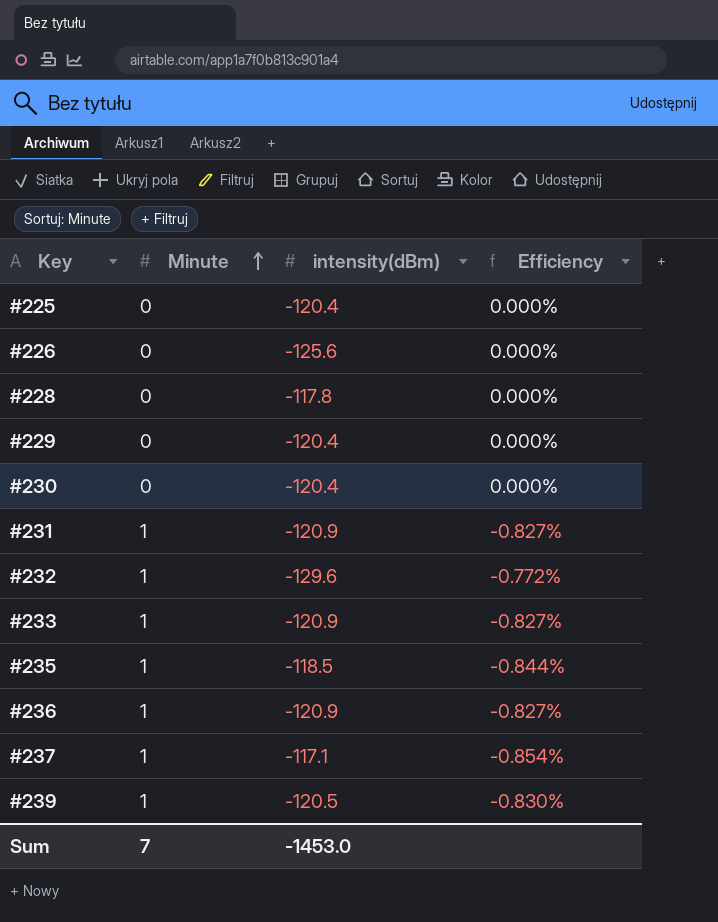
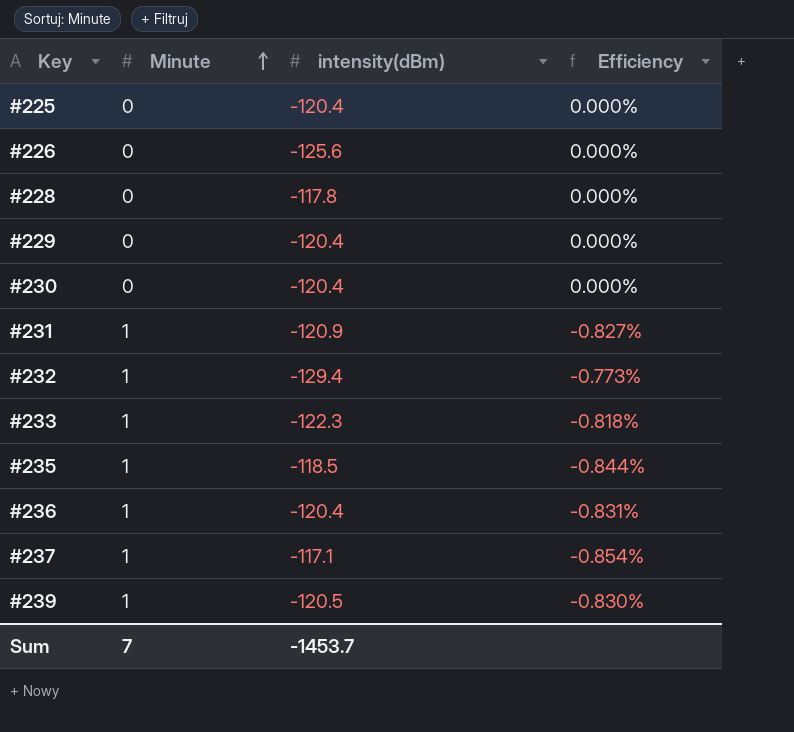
#232 | intensity(dBm): -129.6 -> -129.4
#232 | Efficiency: -0.772% -> -0.773%
#233 | intensity(dBm): -120.9 -> -122.3
#233 | Efficiency: -0.827% -> -0.818%
#236 | intensity(dBm): -120.9 -> -120.4
#236 | Efficiency: -0.827% -> -0.831%
Sum | intensity(dBm): -1453.0 -> -1453.7

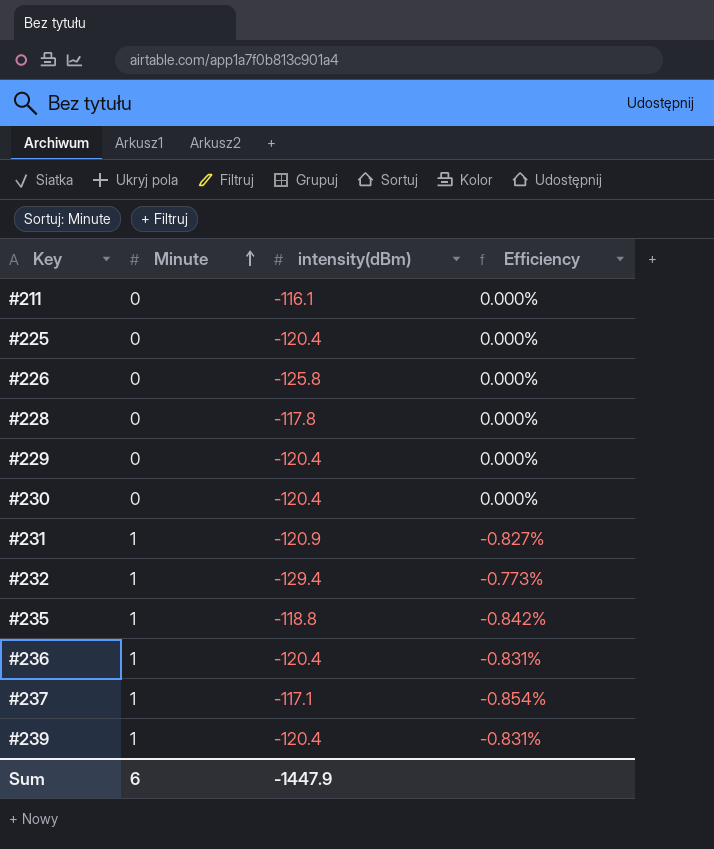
row #233: 1 | -122.3 | -0.818% -> none
row #211: none -> 0 | -116.1 | 0.000%
#226 | intensity(dBm): -125.6 -> -125.8
#235 | intensity(dBm): -118.5 -> -118.8
#235 | Efficiency: -0.844% -> -0.842%
#239 | intensity(dBm): -120.5 -> -120.4
#239 | Efficiency: -0.830% -> -0.831%
Sum | Minute: 7 -> 6
Sum | intensity(dBm): -1453.7 -> -1447.9

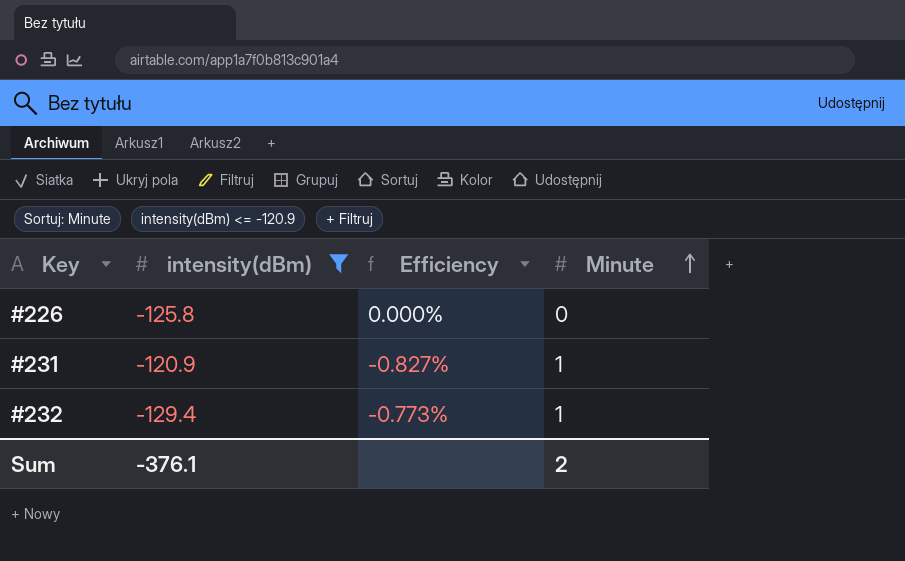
filter: none -> intensity(dBm) <= -120.9
column Minute | position: 2 -> 4
Sum | intensity(dBm): -1447.9 -> -376.1
Sum | Minute: 6 -> 2

